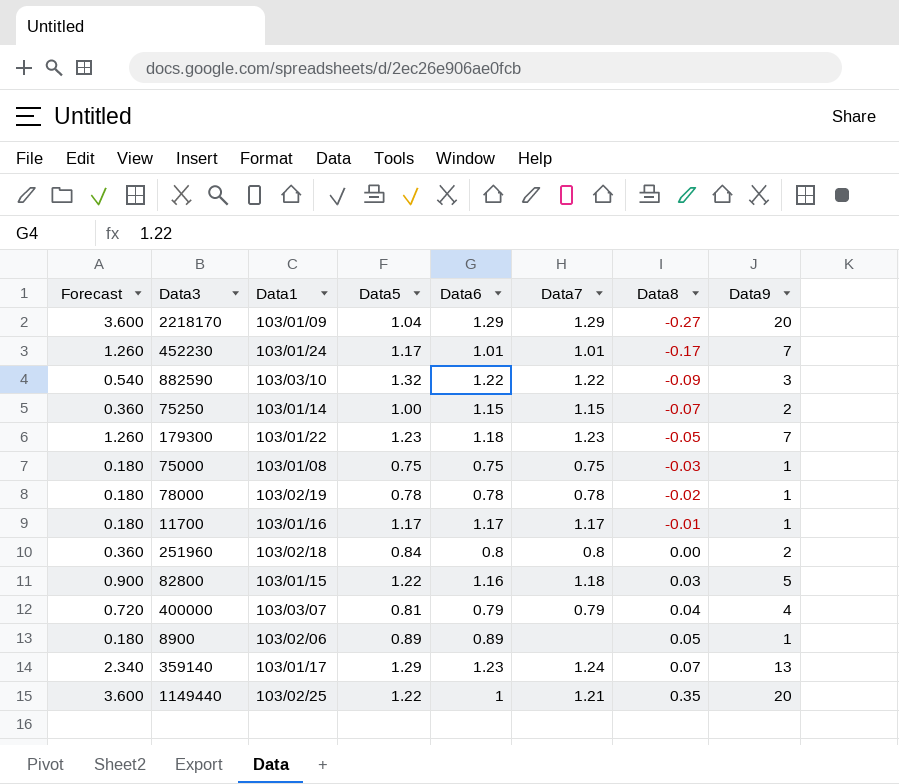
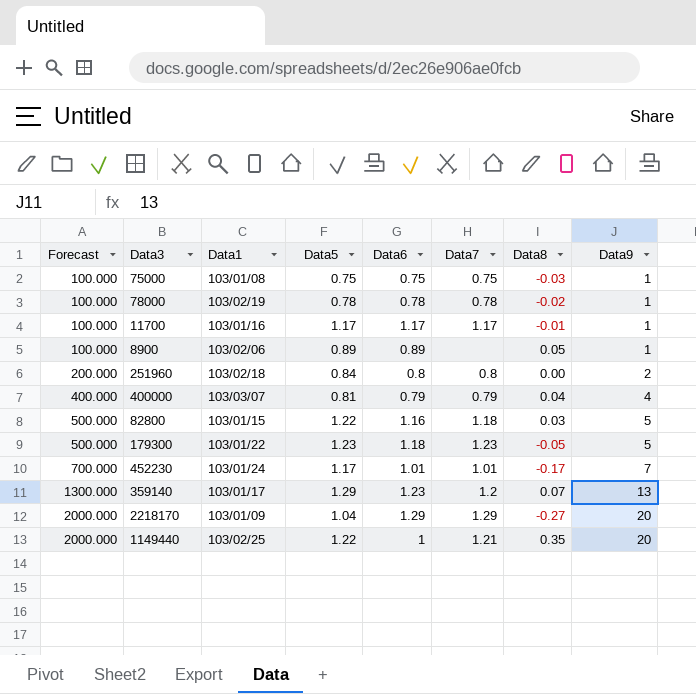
row order: Data8 ascending -> Forecast ascending
column Forecast | formula: [Data9] * 0.18 -> [Data9] * 100
row 882590: 0.540 | 103/03/10 | 1.32 | 1.22 | 1.22 | -0.09 | 3 -> none
row 75250: 0.360 | 103/01/14 | 1.00 | 1.15 | 1.15 | -0.07 | 2 -> none
179300 | Data9: 7 -> 5
359140 | Data7: 1.24 -> 1.2

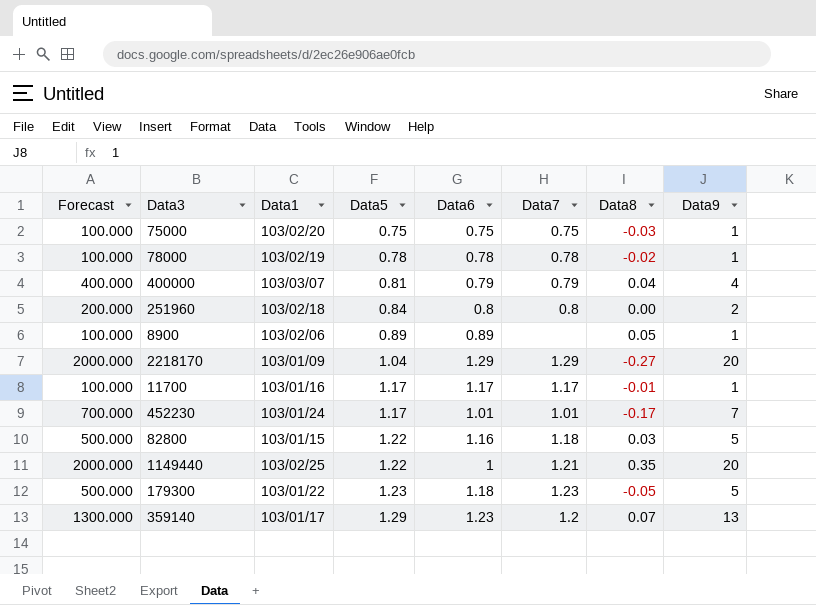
row order: Forecast ascending -> Data5 ascending
75000 | Data1: 103/01/08 -> 103/02/20

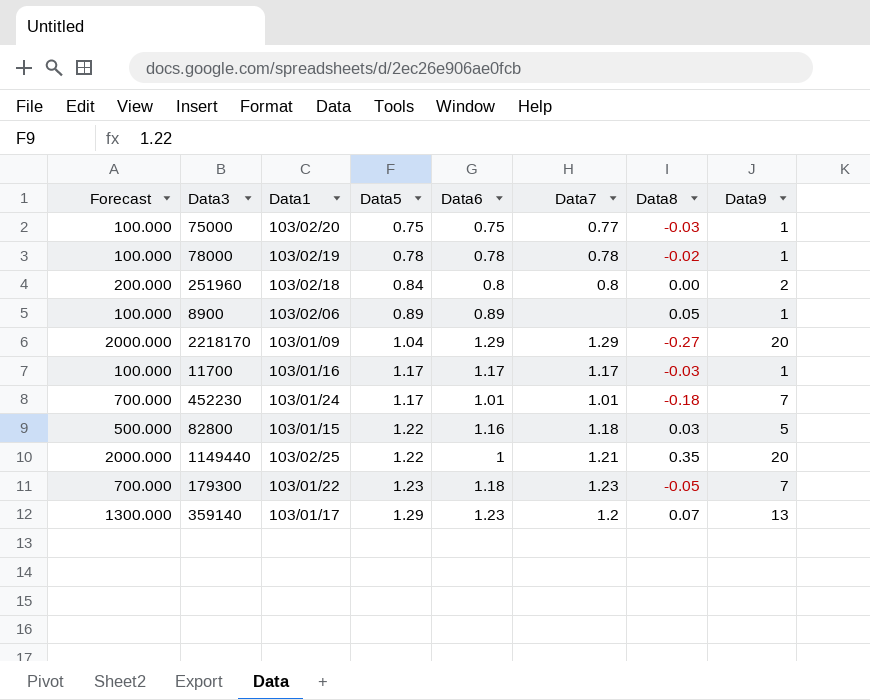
row 400000: 400.000 | 103/03/07 | 0.81 | 0.79 | 0.79 | 0.04 | 4 -> none
75000 | Data7: 0.75 -> 0.77
11700 | Data8: -0.01 -> -0.03
452230 | Data8: -0.17 -> -0.18
179300 | Forecast: 500.000 -> 700.000
179300 | Data9: 5 -> 7

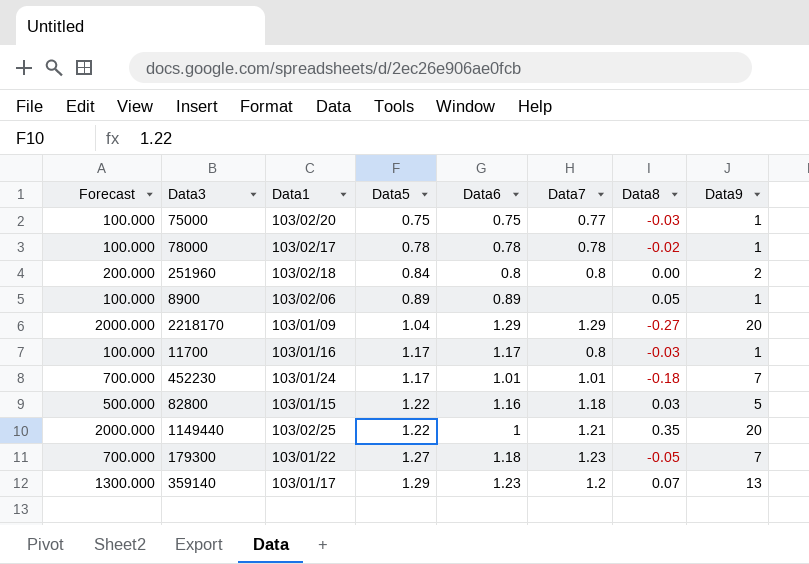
78000 | Data1: 103/02/19 -> 103/02/17
11700 | Data7: 1.17 -> 0.8
179300 | Data5: 1.23 -> 1.27

